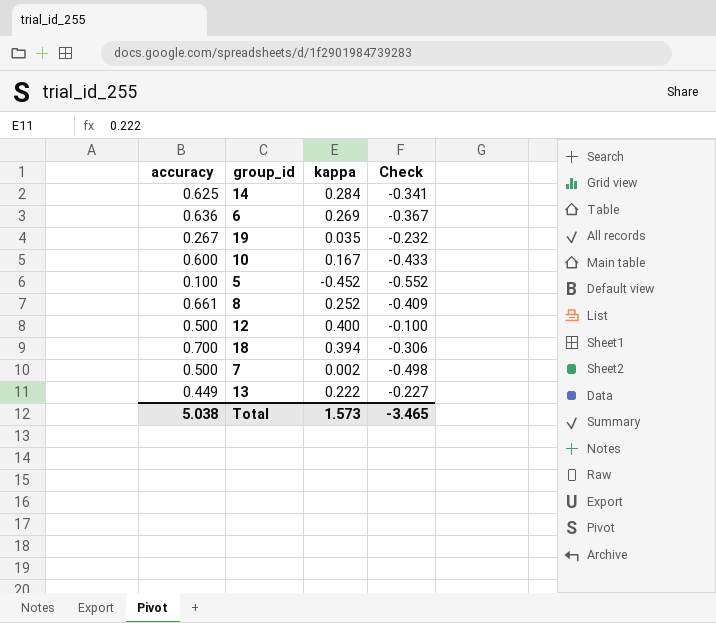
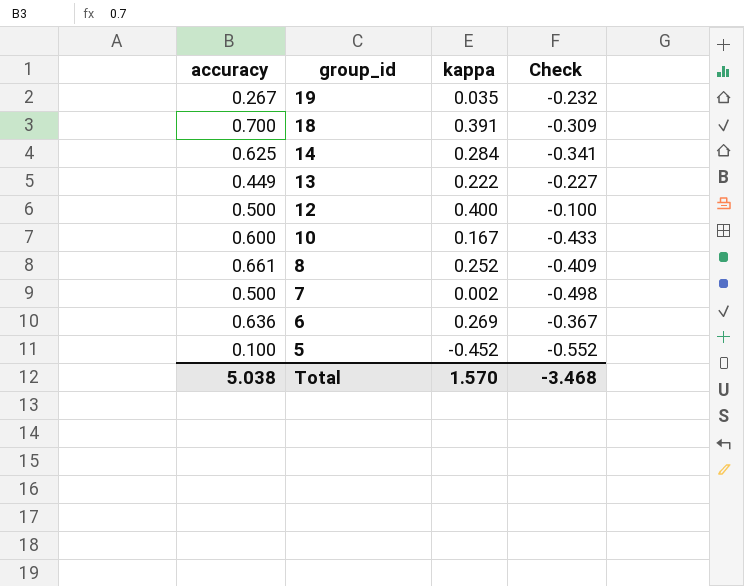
row order: none -> group_id descending
18 | kappa: 0.394 -> 0.391
18 | Check: -0.306 -> -0.309
Total | kappa: 1.573 -> 1.570
Total | Check: -3.465 -> -3.468

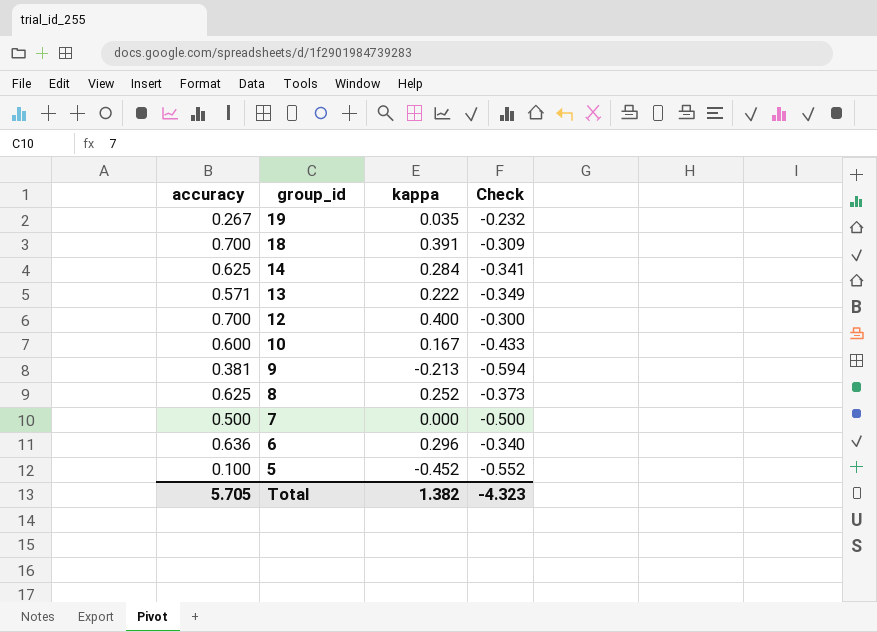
13 | accuracy: 0.449 -> 0.571
13 | Check: -0.227 -> -0.349
12 | accuracy: 0.500 -> 0.700
12 | Check: -0.100 -> -0.300
row 9: none -> 0.381 | -0.213 | -0.594
8 | accuracy: 0.661 -> 0.625
8 | Check: -0.409 -> -0.373
7 | kappa: 0.002 -> 0.000
7 | Check: -0.498 -> -0.500
6 | kappa: 0.269 -> 0.296
6 | Check: -0.367 -> -0.340
Total | accuracy: 5.038 -> 5.705
Total | kappa: 1.570 -> 1.382
Total | Check: -3.468 -> -4.323

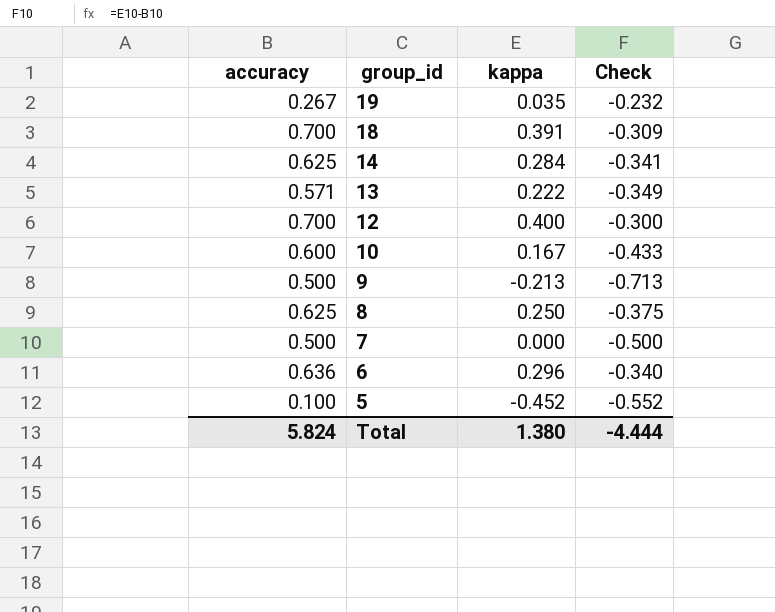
9 | accuracy: 0.381 -> 0.500
9 | Check: -0.594 -> -0.713
8 | kappa: 0.252 -> 0.250
8 | Check: -0.373 -> -0.375
Total | accuracy: 5.705 -> 5.824
Total | kappa: 1.382 -> 1.380
Total | Check: -4.323 -> -4.444

